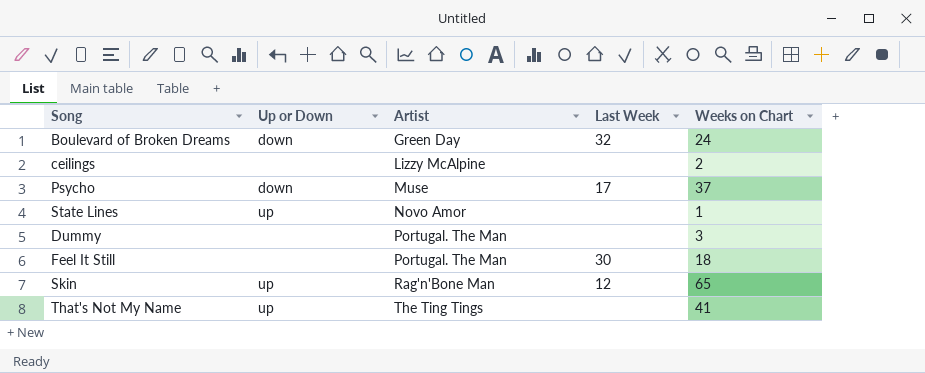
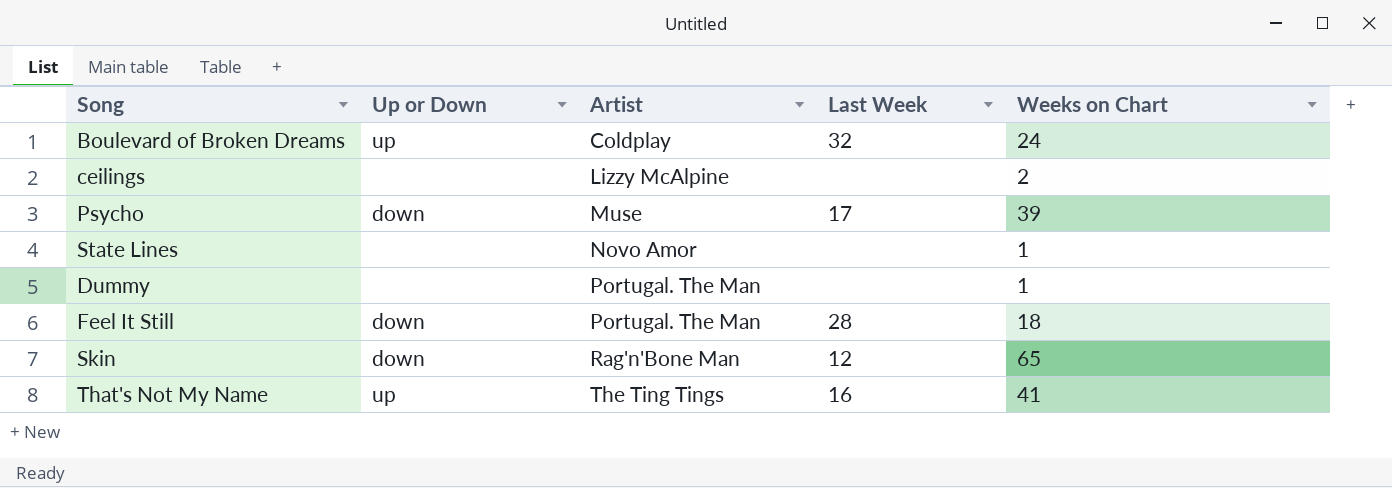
Boulevard of Broken Dreams | Up or Down: down -> up
Boulevard of Broken Dreams | Artist: Green Day -> Coldplay
Psycho | Weeks on Chart: 37 -> 39
State Lines | Up or Down: up -> none
Dummy | Weeks on Chart: 3 -> 1
Feel It Still | Up or Down: none -> down
Feel It Still | Last Week: 30 -> 28
Skin | Up or Down: up -> down
That's Not My Name | Last Week: none -> 16

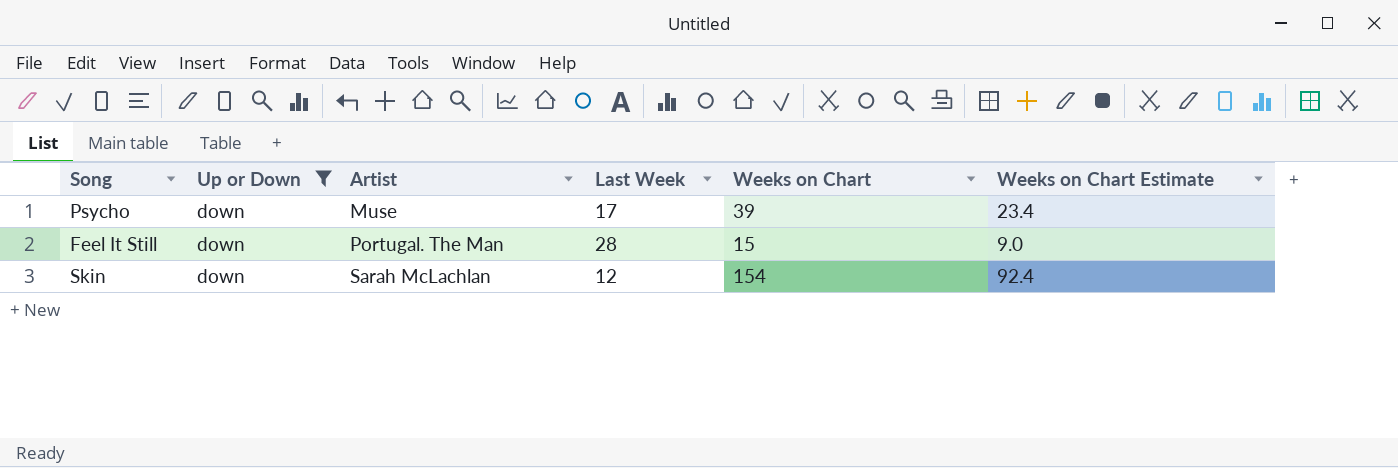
filter: none -> Up or Down = down
column Weeks on Chart Estimate | formula: none -> [Weeks on Chart] * 0.6
Feel It Still | Weeks on Chart: 18 -> 15
Skin | Artist: Rag'n'Bone Man -> Sarah McLachlan
Skin | Weeks on Chart: 65 -> 154

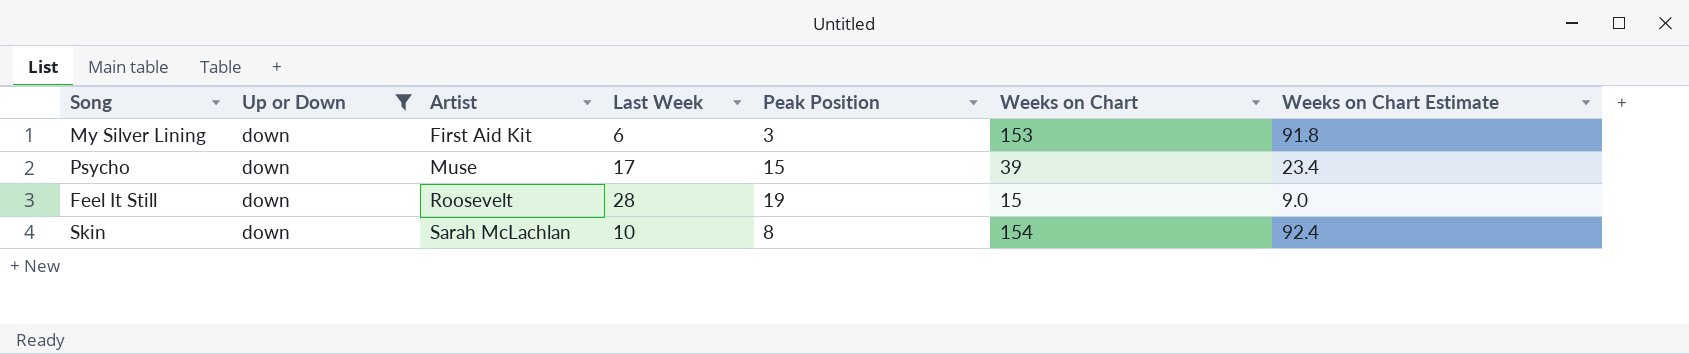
column Peak Position | position: none -> 5
row My Silver Lining: none -> down | First Aid Kit | 6 | 3 | 153 | 91.8
Feel It Still | Artist: Portugal. The Man -> Roosevelt
Skin | Last Week: 12 -> 10

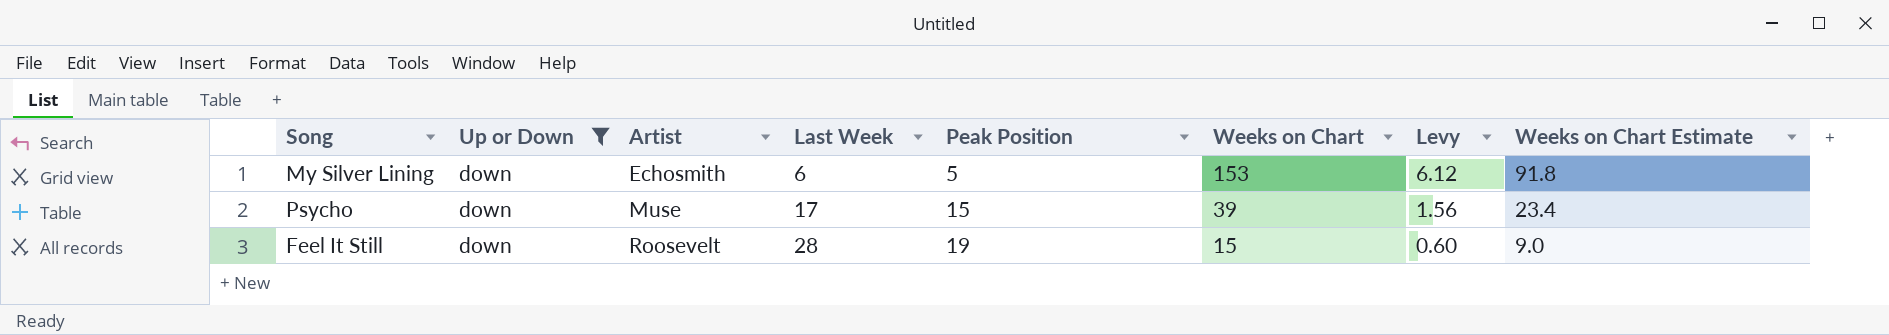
column Levy | formula: none -> [Weeks on Chart] * 0.04
row Skin: down | Sarah McLachlan | 10 | 8 | 154 | 92.4 -> none
My Silver Lining | Artist: First Aid Kit -> Echosmith
My Silver Lining | Peak Position: 3 -> 5

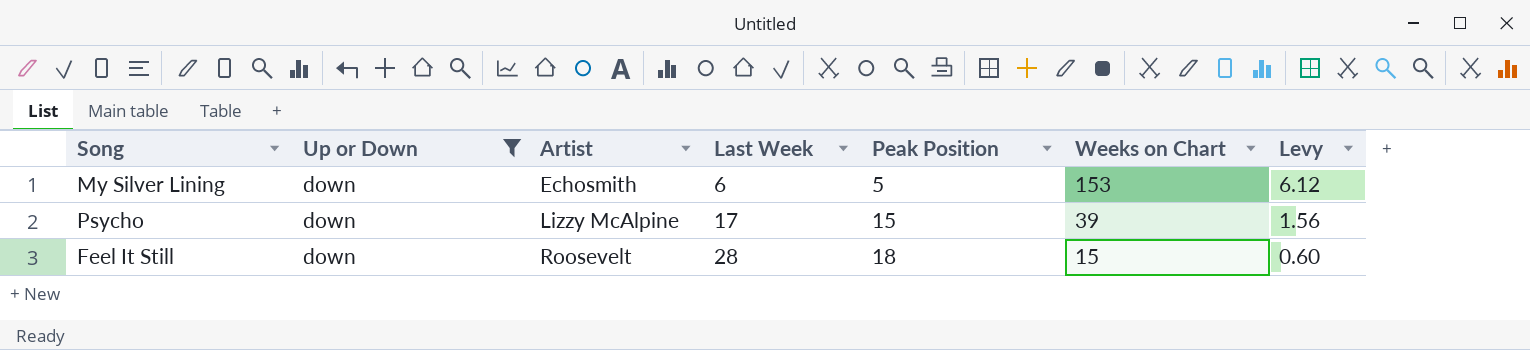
column Weeks on Chart Estimate | formula: [Weeks on Chart] * 0.6 -> none
Psycho | Artist: Muse -> Lizzy McAlpine
Feel It Still | Peak Position: 19 -> 18

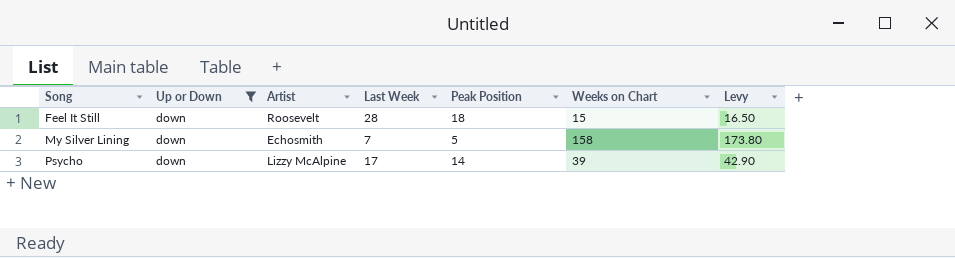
row order: Artist ascending -> Song ascending
column Levy | formula: [Weeks on Chart] * 0.04 -> [Weeks on Chart] * 1.1
My Silver Lining | Last Week: 6 -> 7
My Silver Lining | Weeks on Chart: 153 -> 158
Psycho | Peak Position: 15 -> 14

